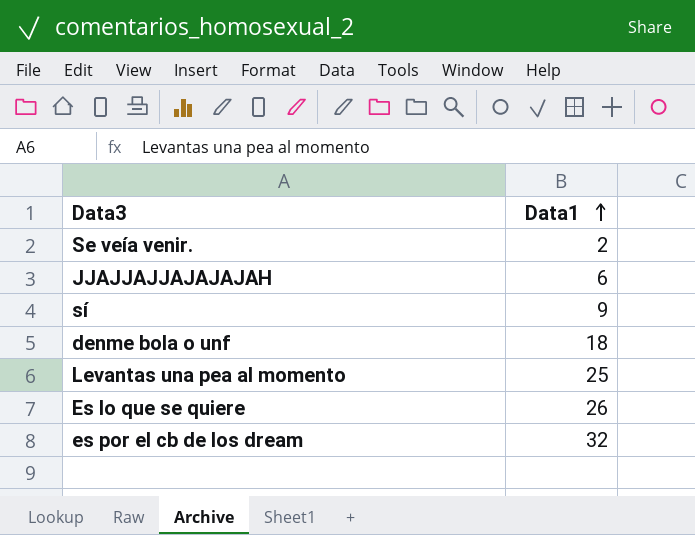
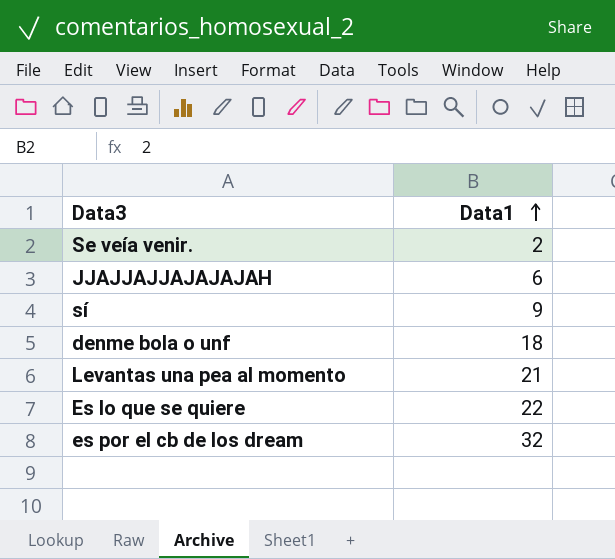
Levantas una pea al momento | Data1: 25 -> 21
Es lo que se quiere | Data1: 26 -> 22

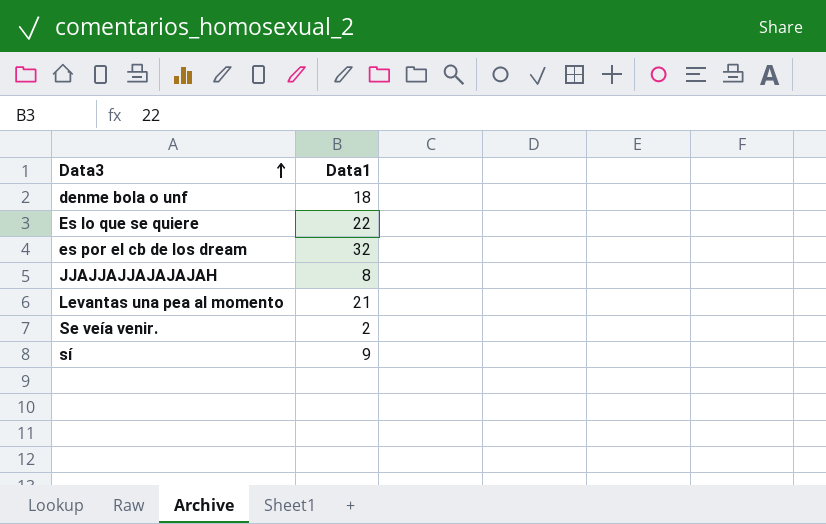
row order: Data1 ascending -> Data3 ascending
JJAJJAJJAJAJAJAH | Data1: 6 -> 8

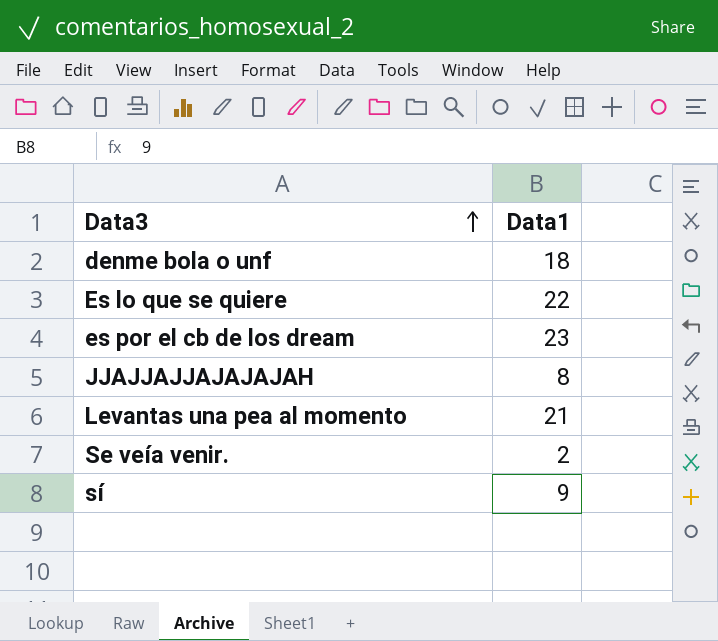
es por el cb de los dream | Data1: 32 -> 23

